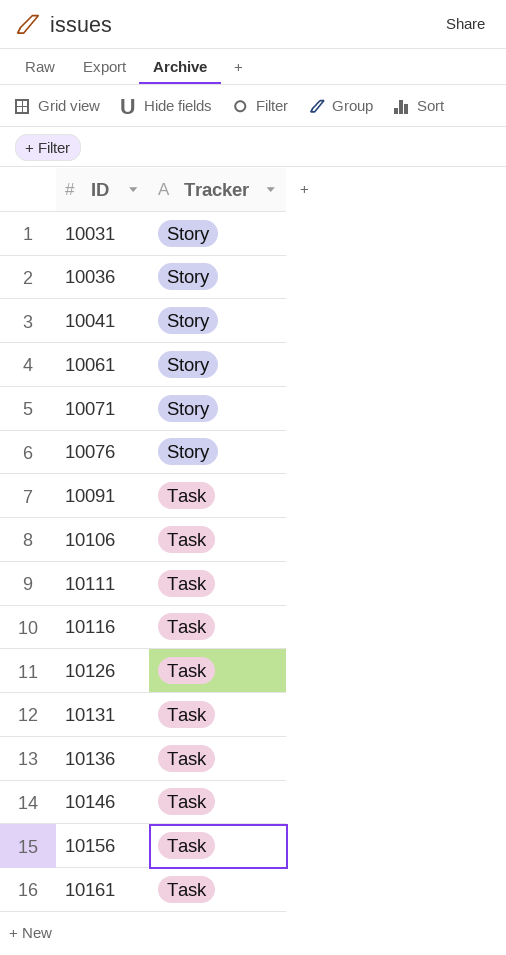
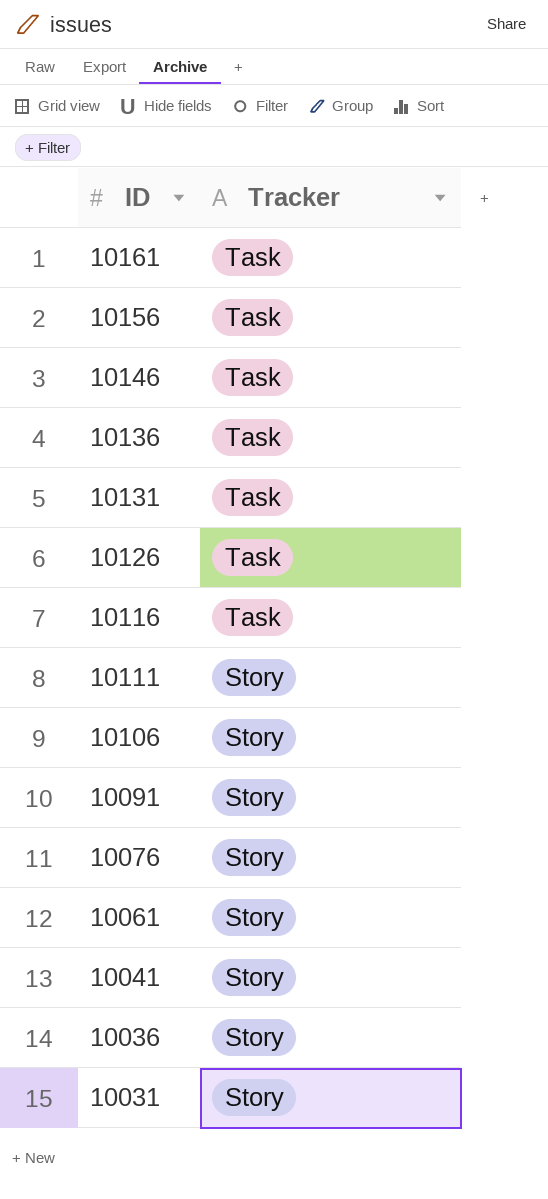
row order: ID ascending -> ID descending
row 10071: Story -> none
10111 | Tracker: Task -> Story
10106 | Tracker: Task -> Story
10091 | Tracker: Task -> Story

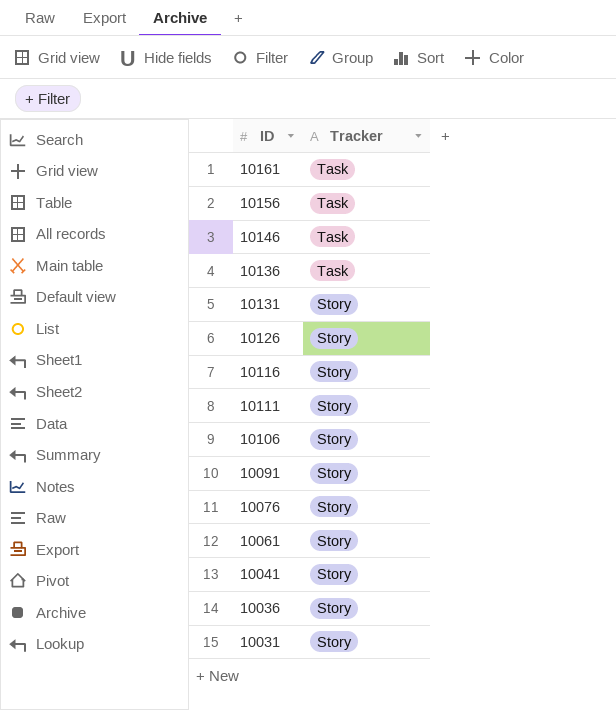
10131 | Tracker: Task -> Story
10126 | Tracker: Task -> Story
10116 | Tracker: Task -> Story

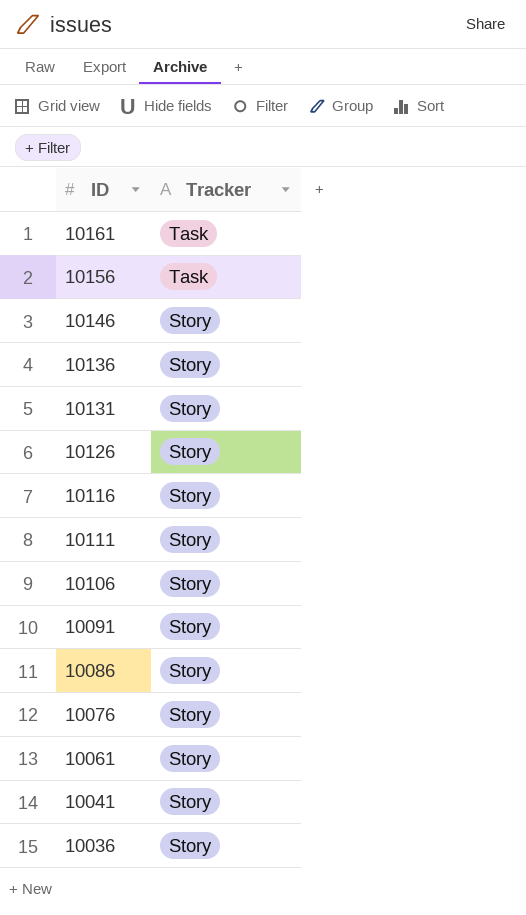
row 10031: Story -> none
10146 | Tracker: Task -> Story
10136 | Tracker: Task -> Story
row 10086: none -> Story

